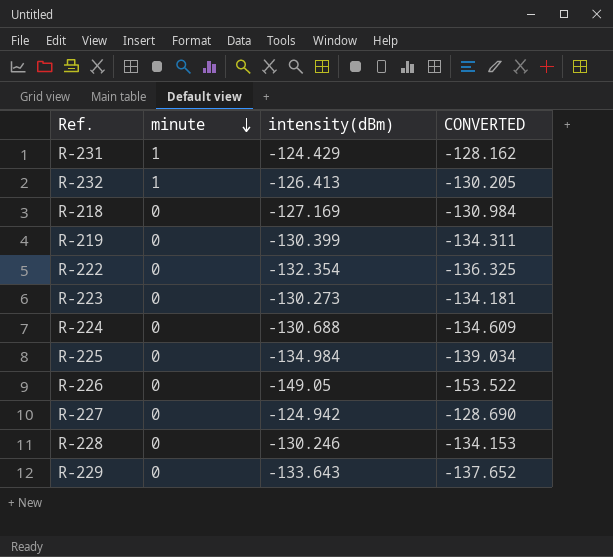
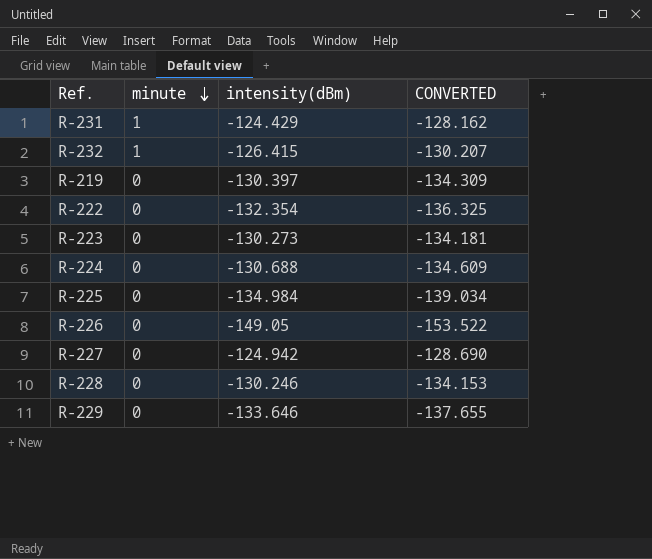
row R-218: 0 | -127.169 | -130.984 -> none
R-232 | intensity(dBm): -126.413 -> -126.415
R-232 | CONVERTED: -130.205 -> -130.207
R-219 | intensity(dBm): -130.399 -> -130.397
R-219 | CONVERTED: -134.311 -> -134.309
R-229 | intensity(dBm): -133.643 -> -133.646
R-229 | CONVERTED: -137.652 -> -137.655

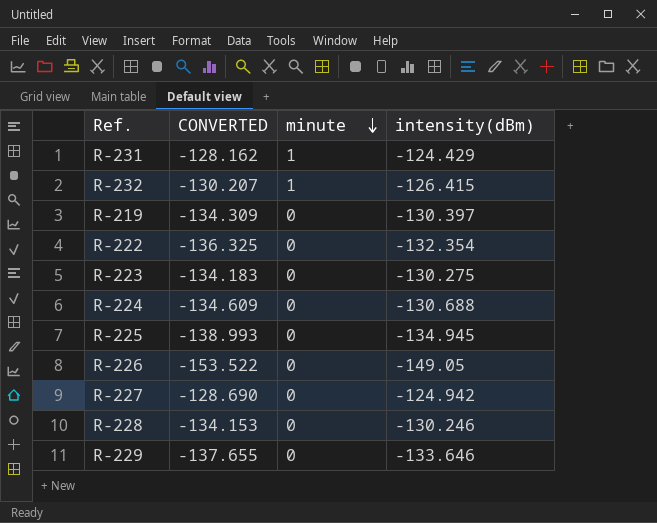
column CONVERTED | position: 4 -> 2
R-223 | CONVERTED: -134.181 -> -134.183
R-223 | intensity(dBm): -130.273 -> -130.275
R-225 | CONVERTED: -139.034 -> -138.993
R-225 | intensity(dBm): -134.984 -> -134.945

